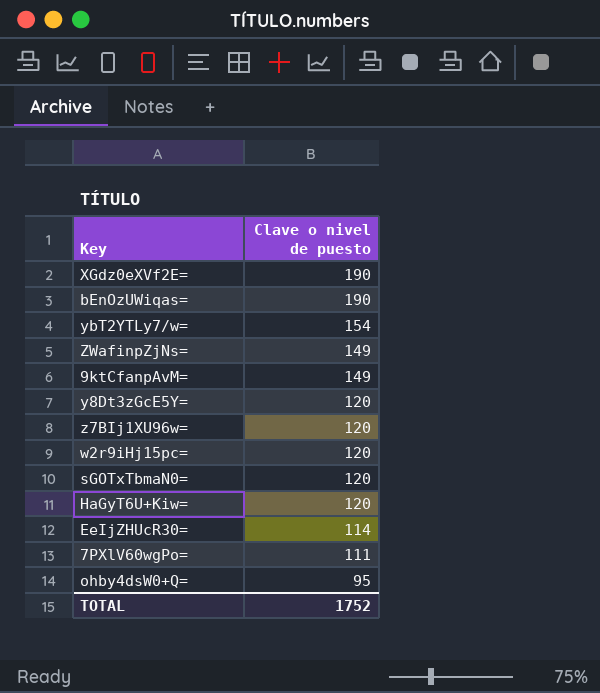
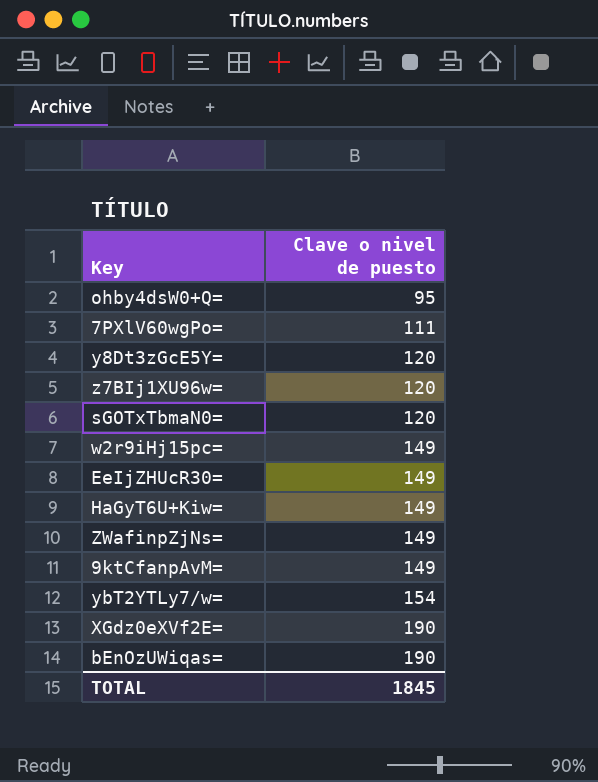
row order: Clave o nivel de puesto descending -> Clave o nivel de puesto ascending
w2r9iHj15pc= | Clave o nivel de puesto: 120 -> 149
EeIjZHUcR30= | Clave o nivel de puesto: 114 -> 149
HaGyT6U+Kiw= | Clave o nivel de puesto: 120 -> 149
TOTAL | Clave o nivel de puesto: 1752 -> 1845

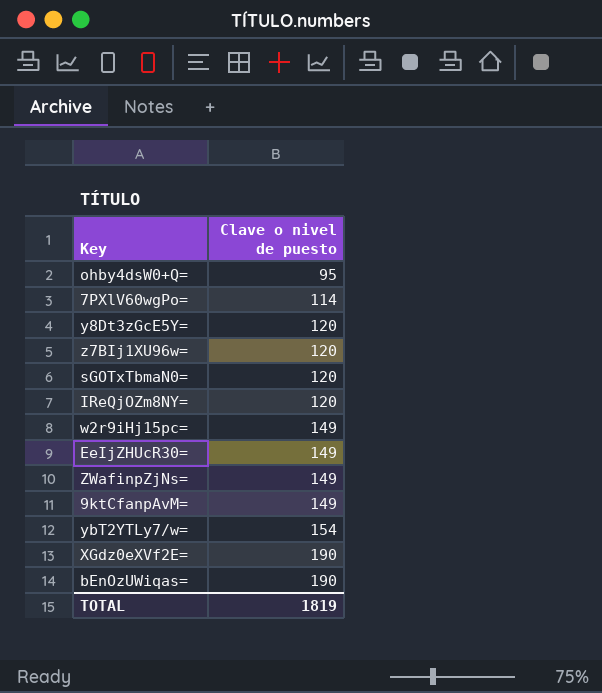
row HaGyT6U+Kiw=: 149 -> none
7PXlV60wgPo= | Clave o nivel de puesto: 111 -> 114
row IReQjOZm8NY=: none -> 120
TOTAL | Clave o nivel de puesto: 1845 -> 1819

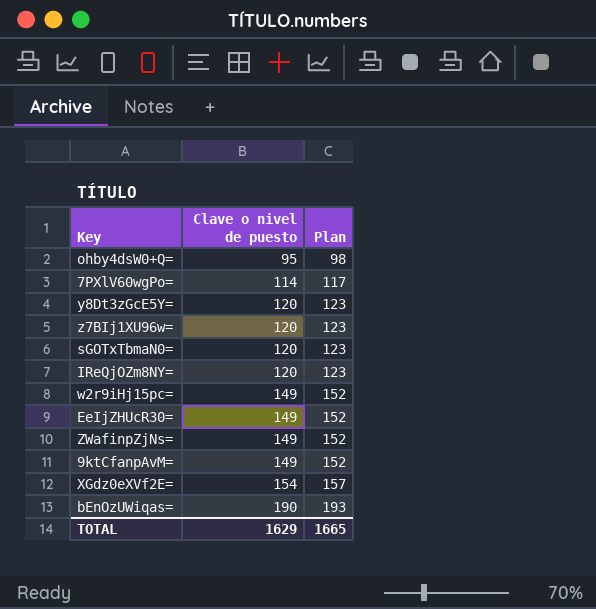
column Plan | formula: none -> [Clave o nivel de puesto] + 3
row ybT2YTLy7/w=: 154 -> none
XGdz0eXVf2E= | Clave o nivel de puesto: 190 -> 154
TOTAL | Clave o nivel de puesto: 1819 -> 1629

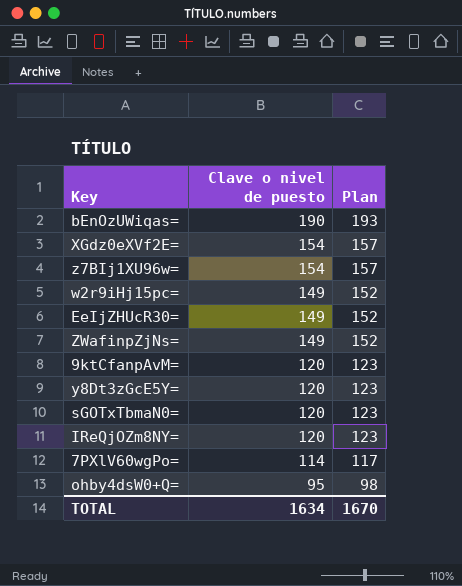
row order: Clave o nivel de puesto ascending -> Clave o nivel de puesto descending
z7BIj1XU96w= | Clave o nivel de puesto: 120 -> 154
z7BIj1XU96w= | Plan: 123 -> 157
9ktCfanpAvM= | Clave o nivel de puesto: 149 -> 120
9ktCfanpAvM= | Plan: 152 -> 123
TOTAL | Clave o nivel de puesto: 1629 -> 1634
TOTAL | Plan: 1665 -> 1670

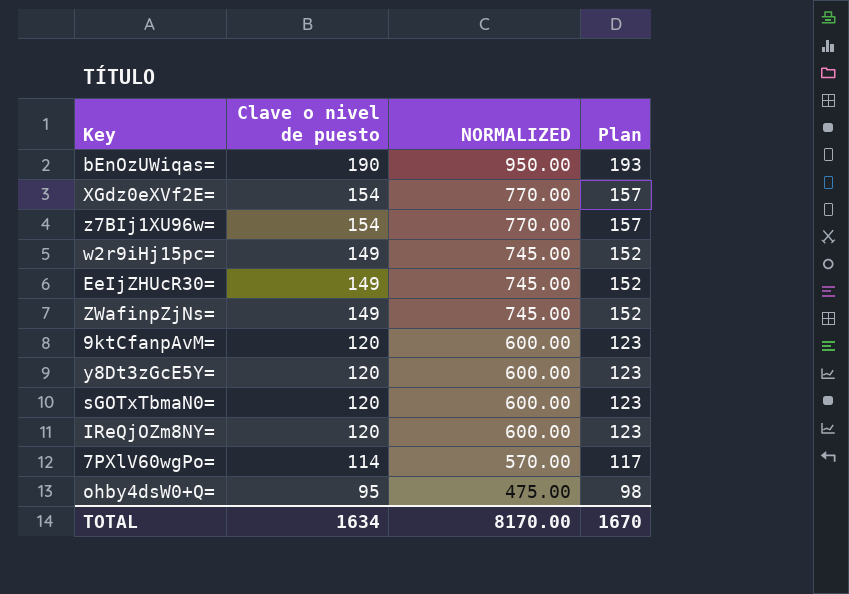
column NORMALIZED | formula: none -> [Clave o nivel de puesto] * 5

